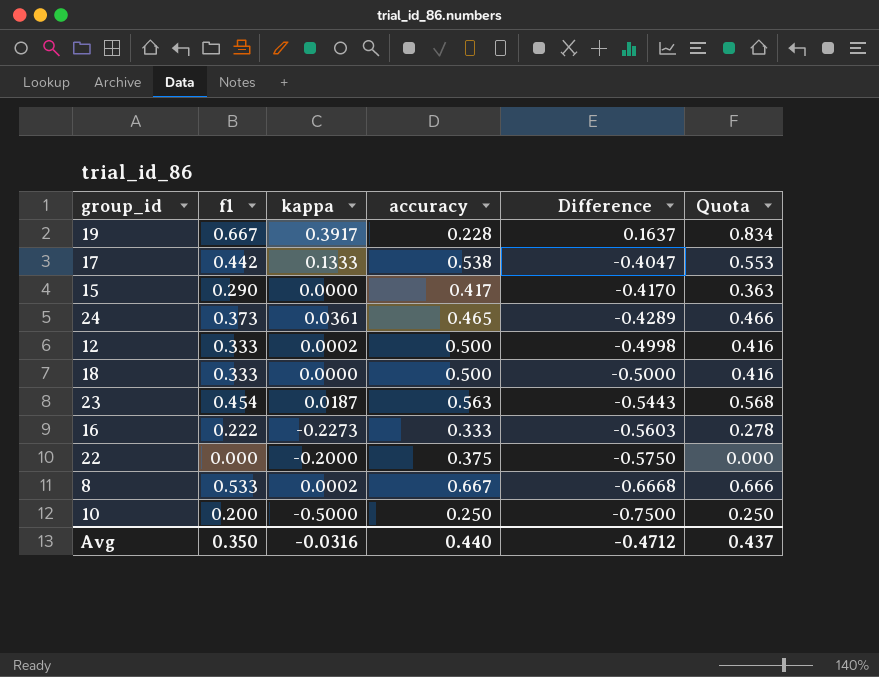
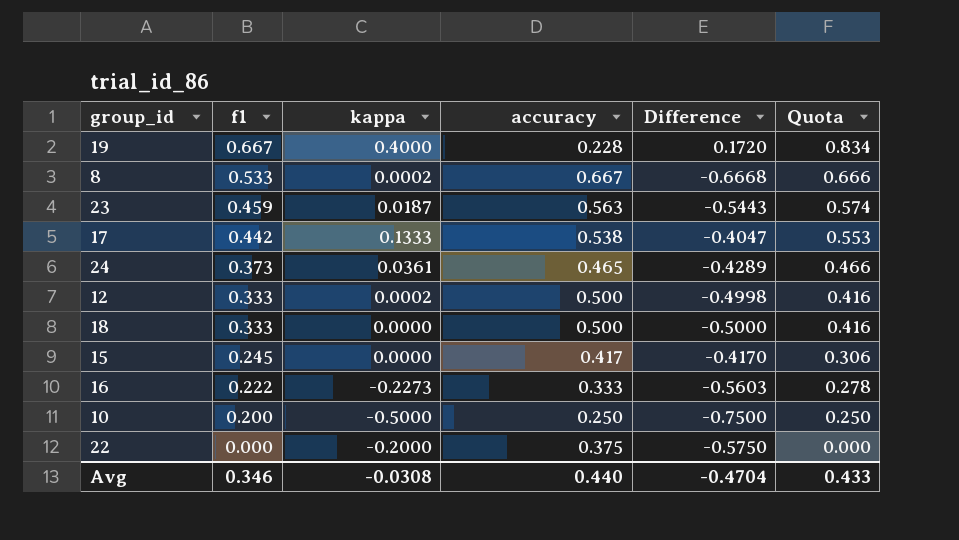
row order: Difference descending -> f1 descending
19 | kappa: 0.3917 -> 0.4000
19 | Difference: 0.1637 -> 0.1720
23 | f1: 0.454 -> 0.459
23 | Quota: 0.568 -> 0.574
15 | f1: 0.290 -> 0.245
15 | Quota: 0.363 -> 0.306
Avg | f1: 0.350 -> 0.346
Avg | kappa: -0.0316 -> -0.0308
Avg | Difference: -0.4712 -> -0.4704
Avg | Quota: 0.437 -> 0.433

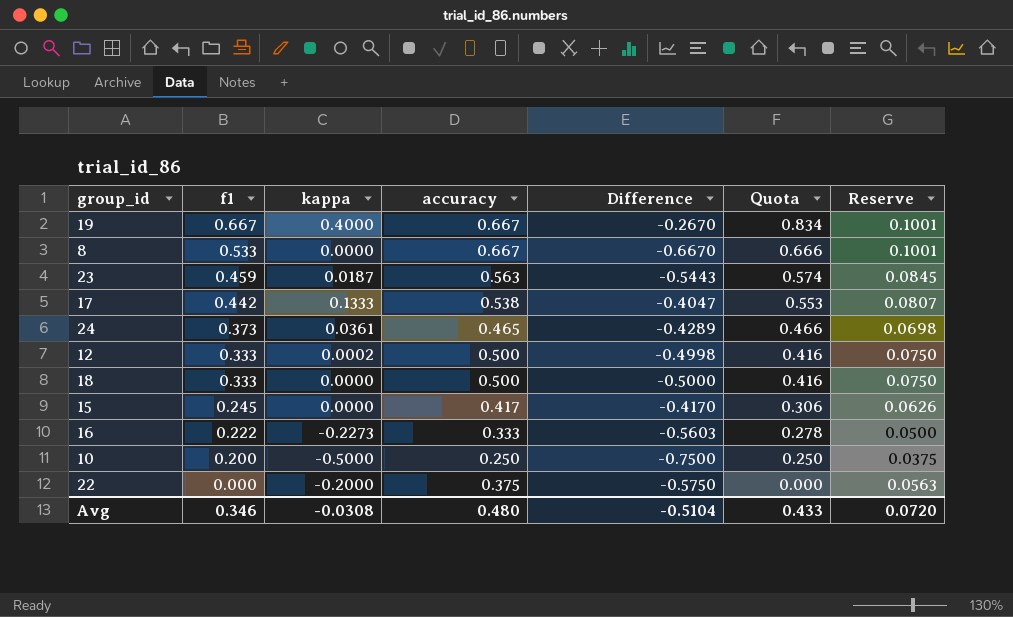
column Reserve | formula: none -> [accuracy] * 0.15
19 | accuracy: 0.228 -> 0.667
19 | Difference: 0.1720 -> -0.2670
8 | kappa: 0.0002 -> 0.0000
8 | Difference: -0.6668 -> -0.6670
Avg | accuracy: 0.440 -> 0.480
Avg | Difference: -0.4704 -> -0.5104

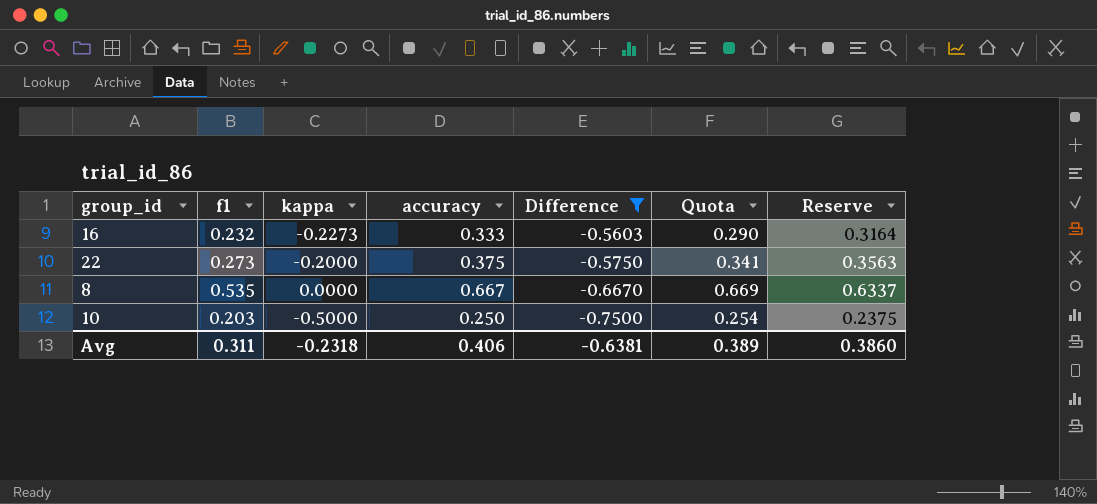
filter: none -> Difference <= -0.5603
row order: f1 descending -> Difference descending
column Reserve | formula: [accuracy] * 0.15 -> [accuracy] * 0.95
16 | f1: 0.222 -> 0.232
16 | Quota: 0.278 -> 0.290
22 | f1: 0.000 -> 0.273
22 | Quota: 0.000 -> 0.341
8 | f1: 0.533 -> 0.535
8 | Quota: 0.666 -> 0.669
10 | f1: 0.200 -> 0.203
10 | Quota: 0.250 -> 0.254
Avg | f1: 0.346 -> 0.311
Avg | kappa: -0.0308 -> -0.2318
Avg | accuracy: 0.480 -> 0.406
Avg | Difference: -0.5104 -> -0.6381
Avg | Quota: 0.433 -> 0.389
Avg | Reserve: 0.0720 -> 0.3860

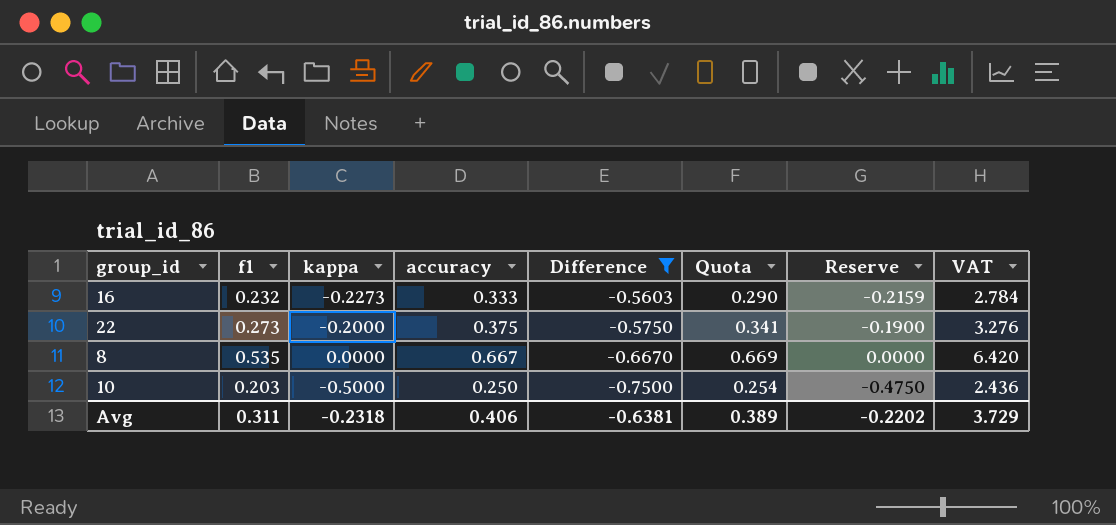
column Reserve | formula: [accuracy] * 0.95 -> [kappa] * 0.95
column VAT | formula: none -> [f1] * 12
Avg | Reserve: 0.3860 -> -0.2202

